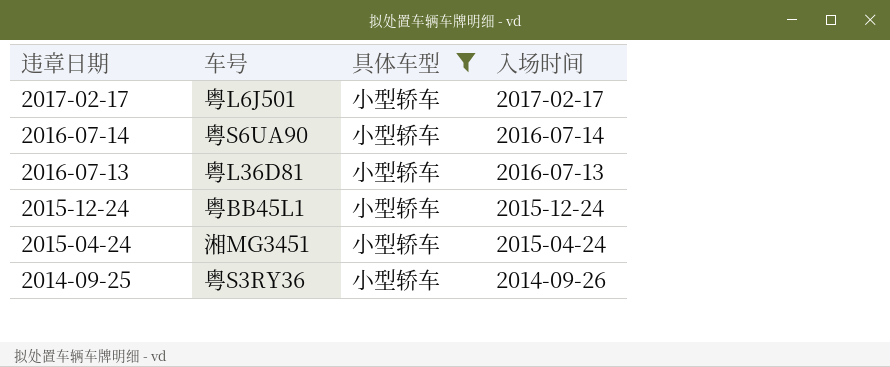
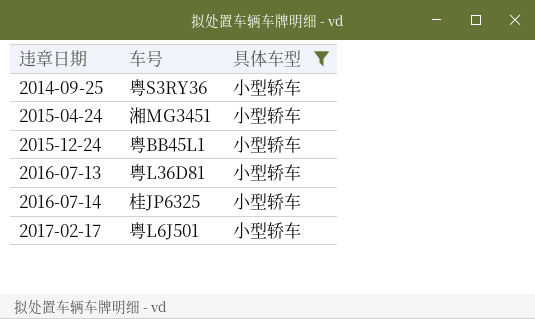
row order: 违章日期 descending -> 违章日期 ascending
column 入场时间 | position: 4 -> none
2016-07-14 | 车号: 粤S6UA90 -> 桂JP6325

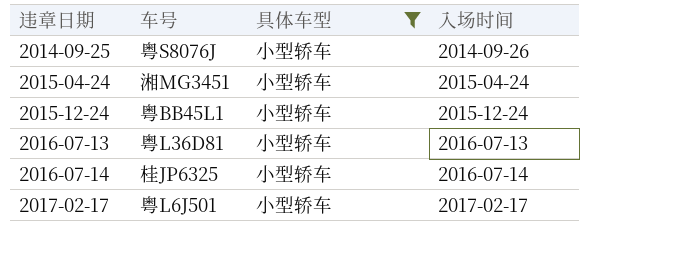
column 入场时间 | position: none -> 4
2014-09-25 | 车号: 粤S3RY36 -> 粤S8076J

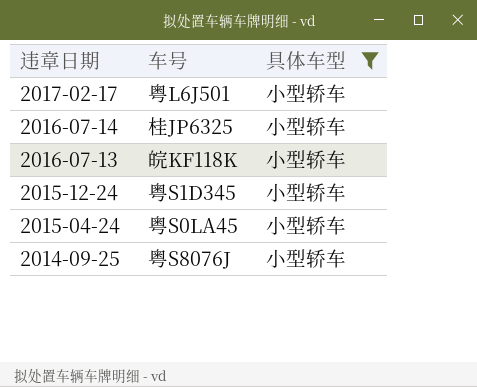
row order: 违章日期 ascending -> 违章日期 descending
column 入场时间 | position: 4 -> none
2016-07-13 | 车号: 粤L36D81 -> 皖KF118K
2015-12-24 | 车号: 粤BB45L1 -> 粤S1D345
2015-04-24 | 车号: 湘MG3451 -> 粤S0LA45

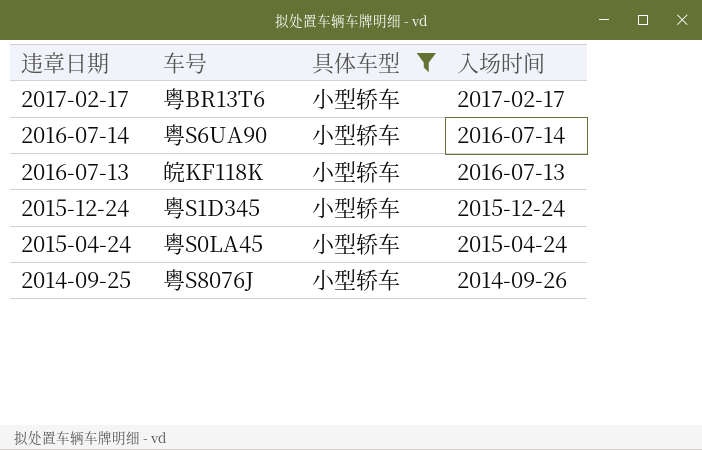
column 入场时间 | position: none -> 4
2017-02-17 | 车号: 粤L6J501 -> 粤BR13T6
2016-07-14 | 车号: 桂JP6325 -> 粤S6UA90

